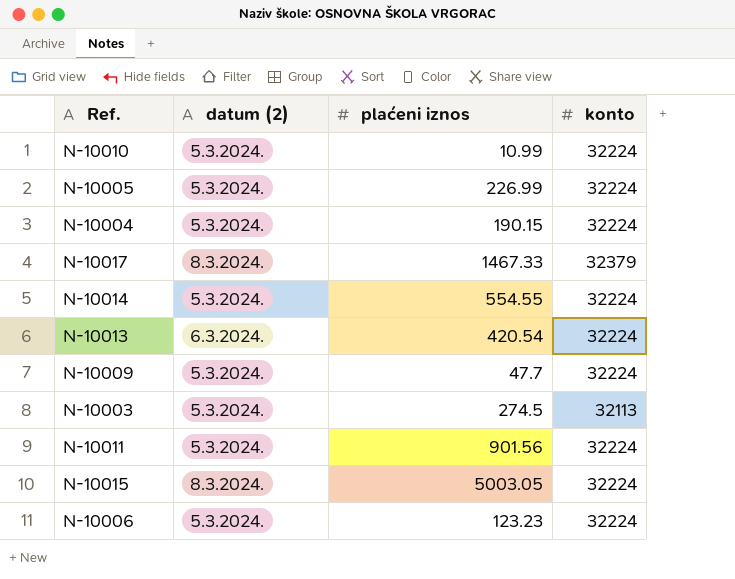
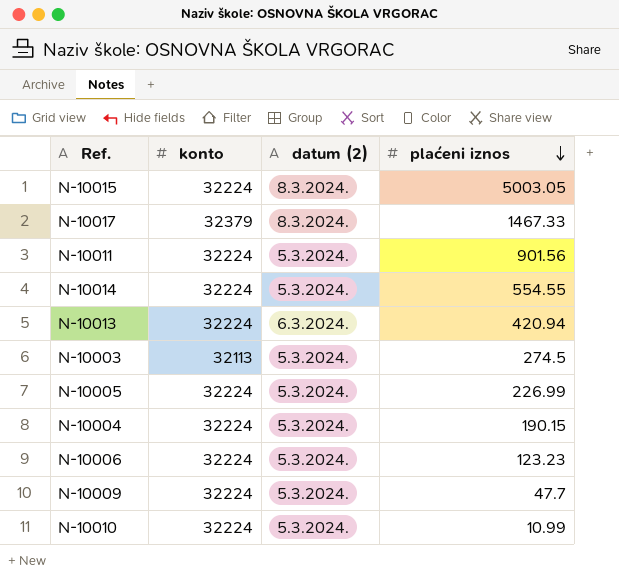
row order: none -> plaćeni iznos descending
column konto | position: 4 -> 2
N-10013 | plaćeni iznos: 420.54 -> 420.94

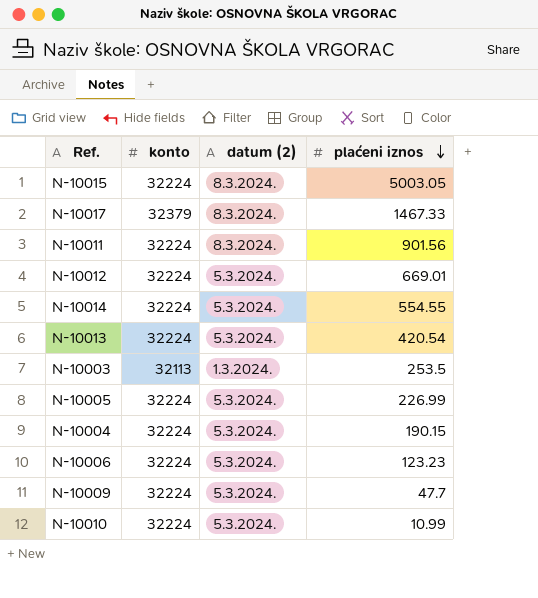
N-10011 | datum (2): 5.3.2024. -> 8.3.2024.
row N-10012: none -> 32224 | 5.3.2024. | 669.01
N-10013 | datum (2): 6.3.2024. -> 5.3.2024.
N-10013 | plaćeni iznos: 420.94 -> 420.54
N-10003 | datum (2): 5.3.2024. -> 1.3.2024.
N-10003 | plaćeni iznos: 274.5 -> 253.5

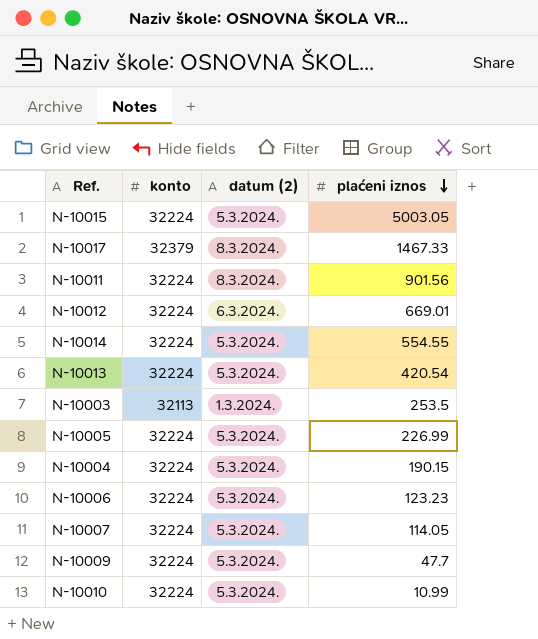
N-10015 | datum (2): 8.3.2024. -> 5.3.2024.
N-10012 | datum (2): 5.3.2024. -> 6.3.2024.
row N-10007: none -> 32224 | 5.3.2024. | 114.05

